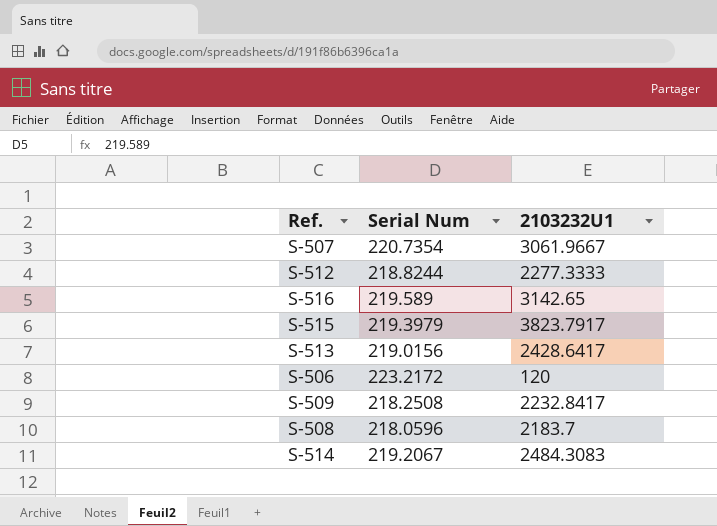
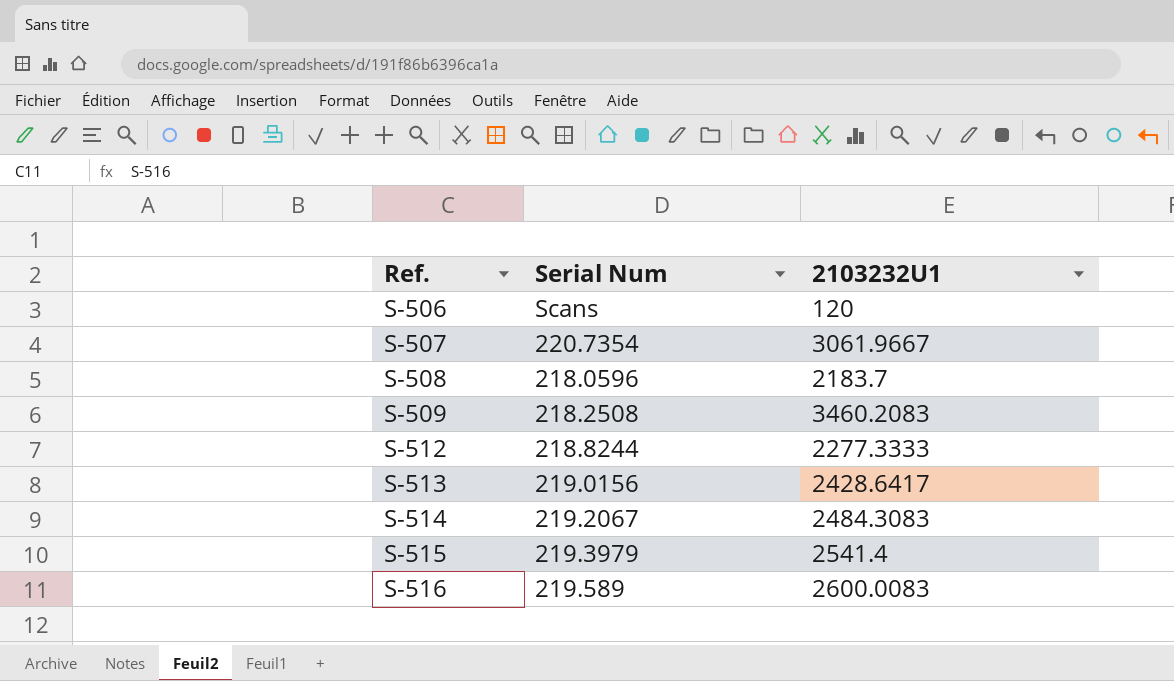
row order: none -> Ref. ascending
S-506 | Serial Num: 223.2172 -> Scans
S-509 | 2103232U1: 2232.8417 -> 3460.2083
S-515 | 2103232U1: 3823.7917 -> 2541.4
S-516 | 2103232U1: 3142.65 -> 2600.0083

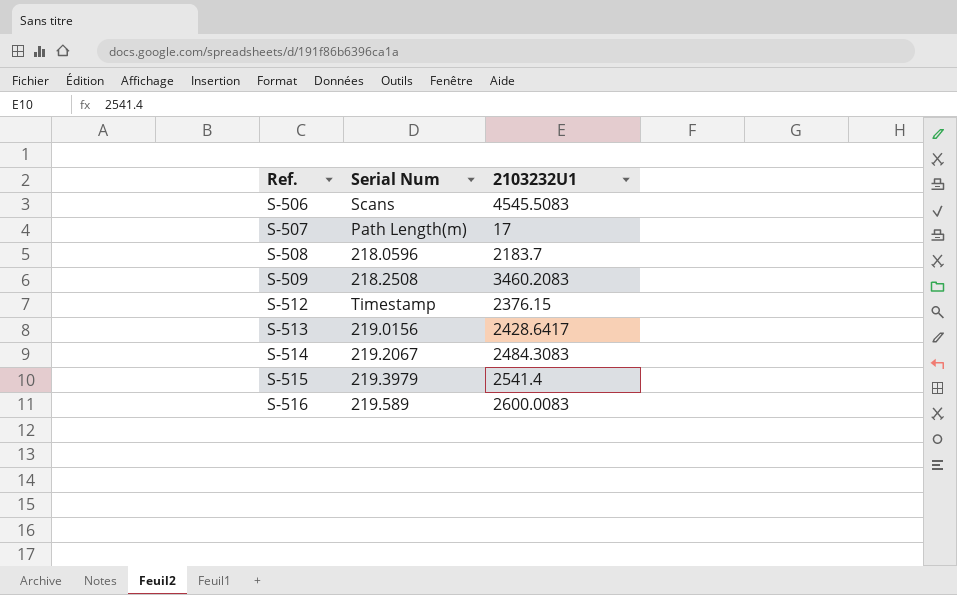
S-506 | 2103232U1: 120 -> 4545.5083
S-507 | Serial Num: 220.7354 -> Path Length(m)
S-507 | 2103232U1: 3061.9667 -> 17
S-512 | Serial Num: 218.8244 -> Timestamp
S-512 | 2103232U1: 2277.3333 -> 2376.15

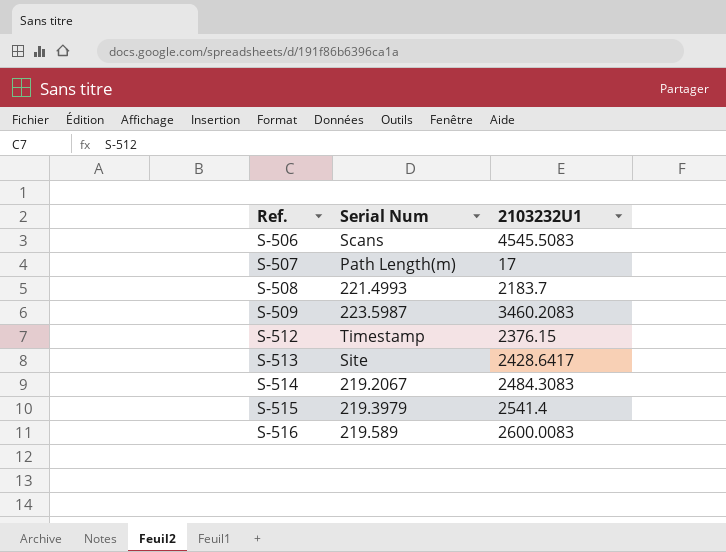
S-508 | Serial Num: 218.0596 -> 221.4993
S-509 | Serial Num: 218.2508 -> 223.5987
S-513 | Serial Num: 219.0156 -> Site

